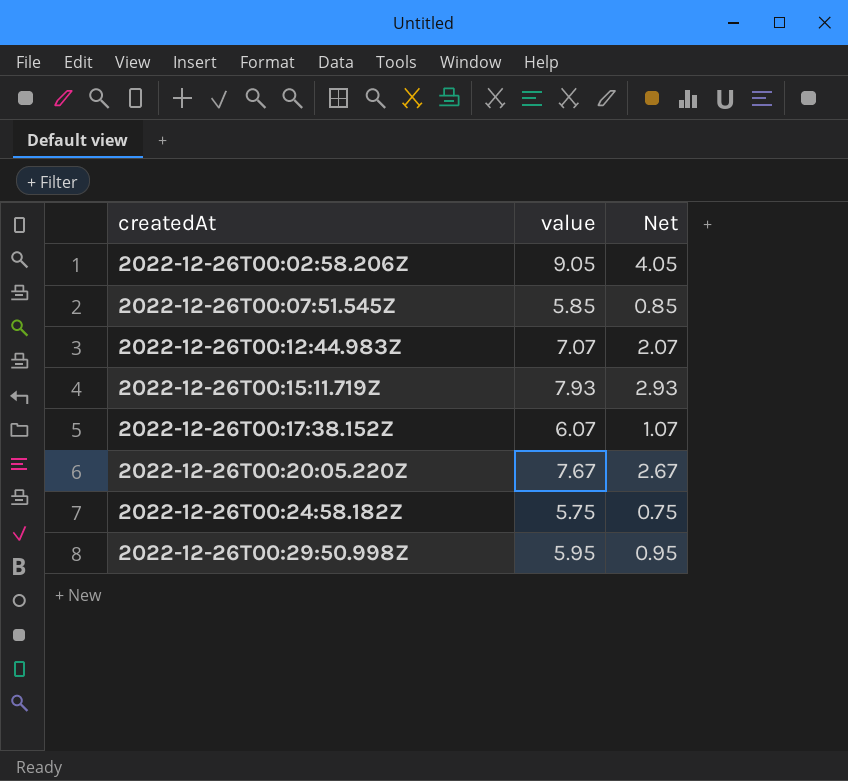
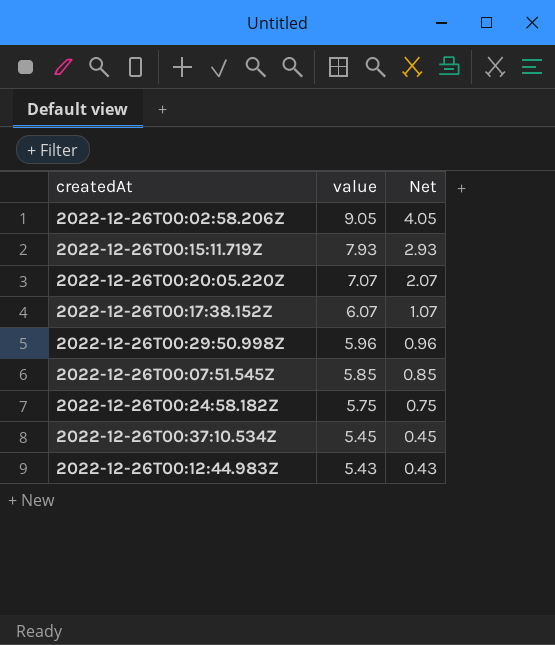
row order: createdAt ascending -> value descending
2022-12-26T00:20:05.220Z | value: 7.67 -> 7.07
2022-12-26T00:20:05.220Z | Net: 2.67 -> 2.07
2022-12-26T00:29:50.998Z | value: 5.95 -> 5.96
2022-12-26T00:29:50.998Z | Net: 0.95 -> 0.96
row 2022-12-26T00:37:10.534Z: none -> 5.45 | 0.45
2022-12-26T00:12:44.983Z | value: 7.07 -> 5.43
2022-12-26T00:12:44.983Z | Net: 2.07 -> 0.43

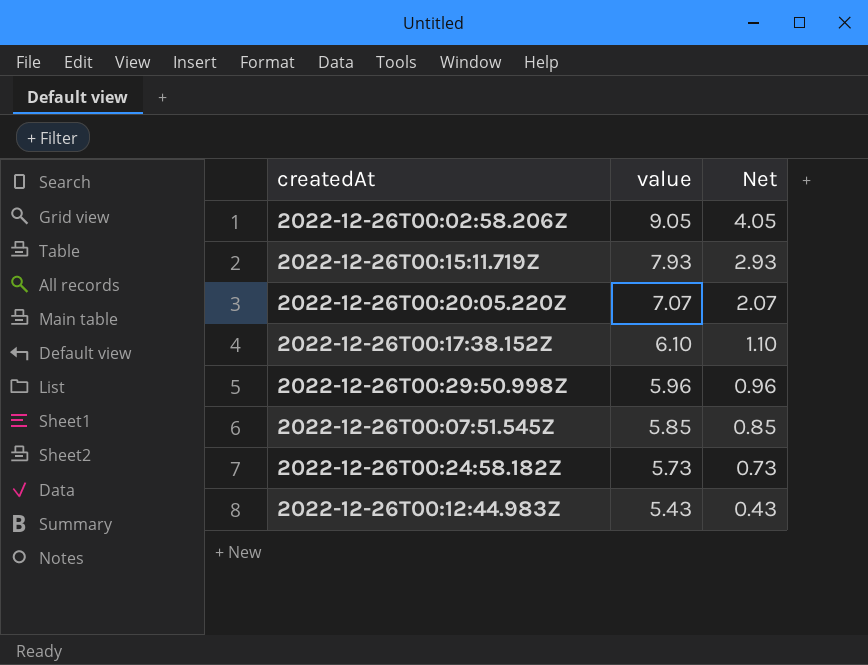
row 2022-12-26T00:37:10.534Z: 5.45 | 0.45 -> none
2022-12-26T00:17:38.152Z | value: 6.07 -> 6.10
2022-12-26T00:17:38.152Z | Net: 1.07 -> 1.10
2022-12-26T00:24:58.182Z | value: 5.75 -> 5.73
2022-12-26T00:24:58.182Z | Net: 0.75 -> 0.73

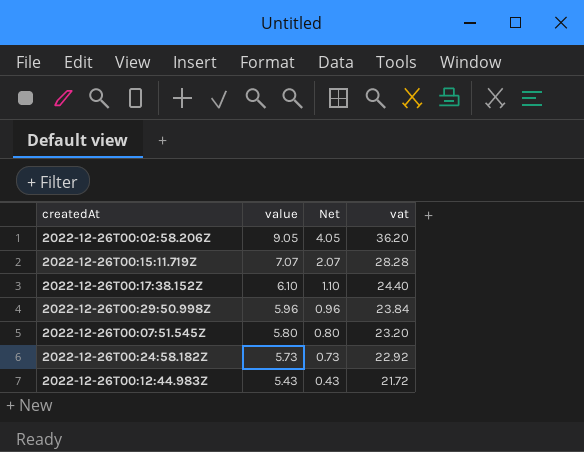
column vat | formula: none -> [value] * 4
row 2022-12-26T00:20:05.220Z: 7.07 | 2.07 -> none
2022-12-26T00:15:11.719Z | value: 7.93 -> 7.07
2022-12-26T00:15:11.719Z | Net: 2.93 -> 2.07
2022-12-26T00:07:51.545Z | value: 5.85 -> 5.80
2022-12-26T00:07:51.545Z | Net: 0.85 -> 0.80

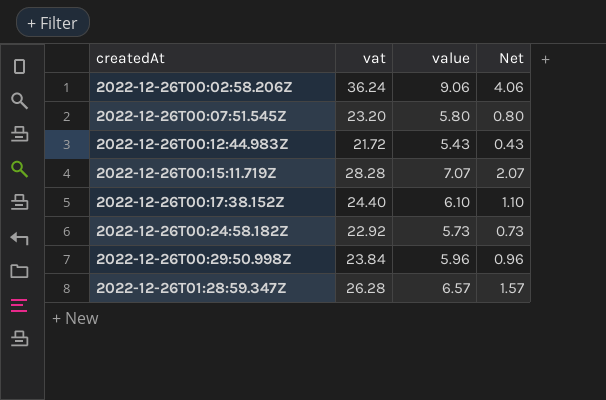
row order: value descending -> createdAt ascending
column vat | position: 4 -> 2
2022-12-26T00:02:58.206Z | vat: 36.20 -> 36.24
2022-12-26T00:02:58.206Z | value: 9.05 -> 9.06
2022-12-26T00:02:58.206Z | Net: 4.05 -> 4.06
row 2022-12-26T01:28:59.347Z: none -> 26.28 | 6.57 | 1.57

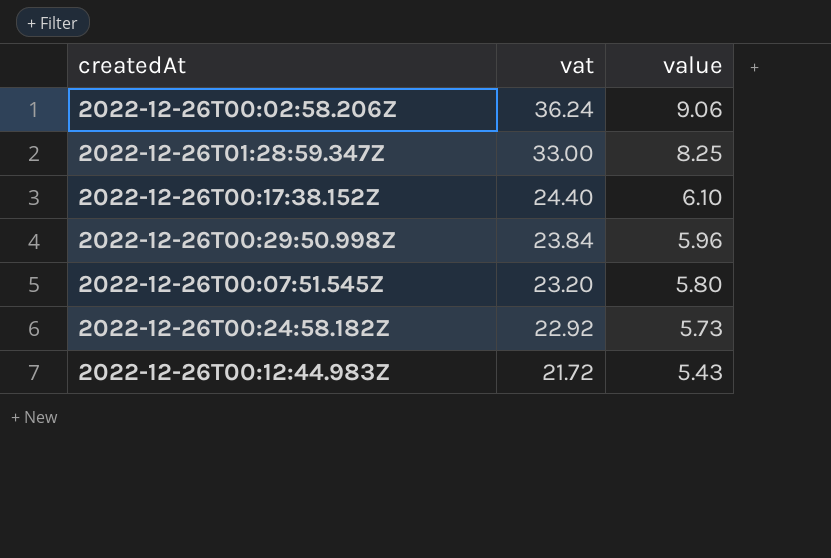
row order: createdAt ascending -> vat descending
column Net | formula: [value] - 5 -> none
row 2022-12-26T00:15:11.719Z: 28.28 | 7.07 | 2.07 -> none
2022-12-26T01:28:59.347Z | vat: 26.28 -> 33.00
2022-12-26T01:28:59.347Z | value: 6.57 -> 8.25

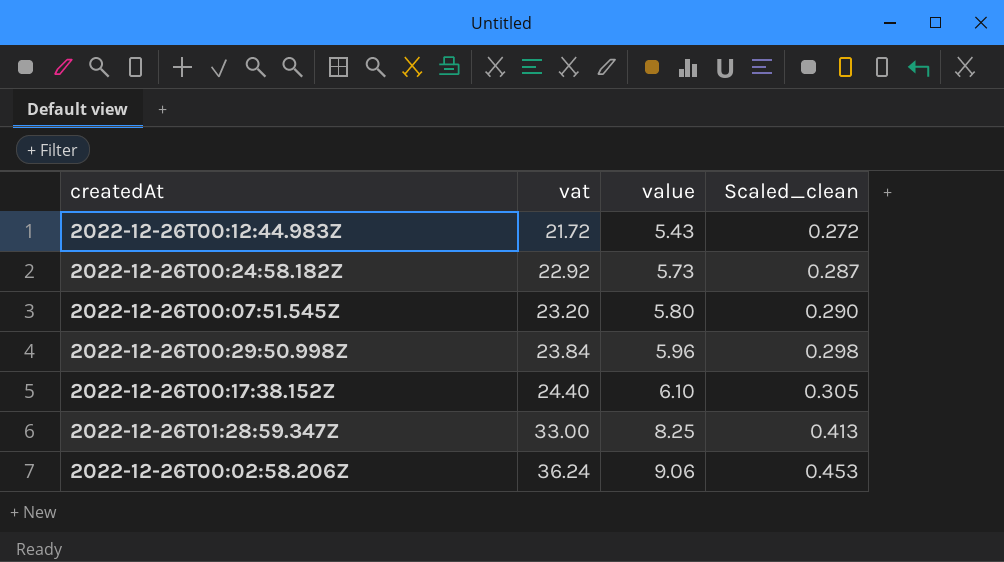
row order: vat descending -> vat ascending
column Scaled_clean | formula: none -> [value] * 0.05

